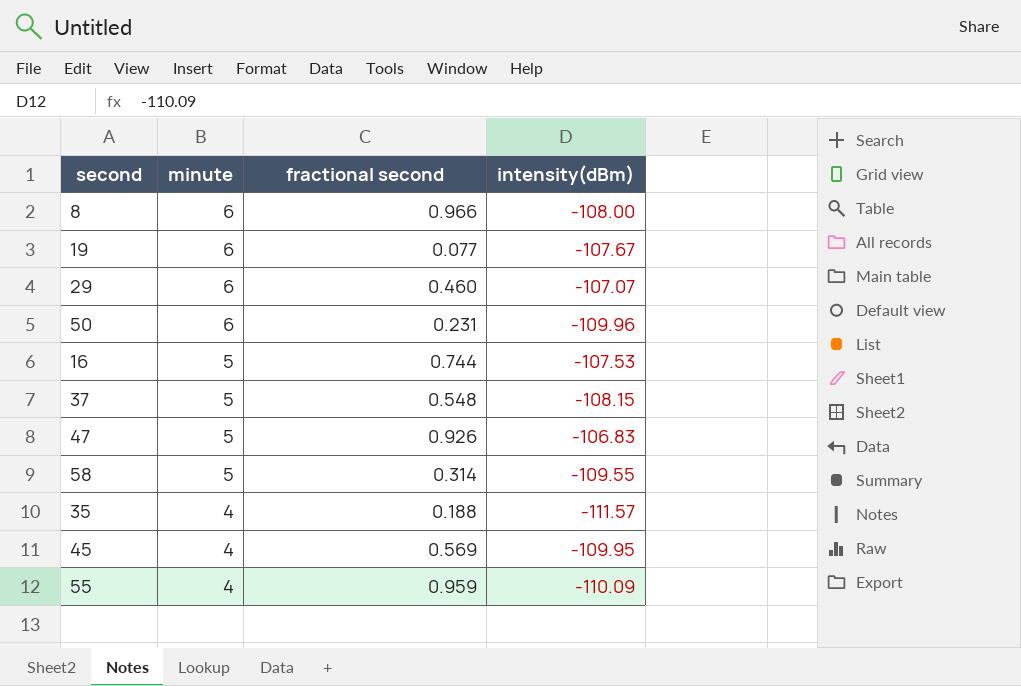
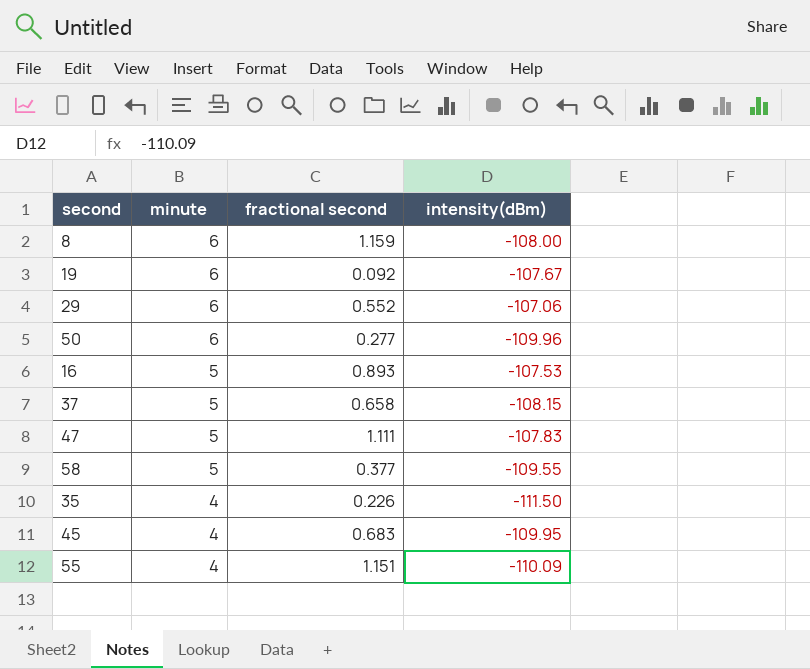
8 | fractional second: 0.966 -> 1.159
19 | fractional second: 0.077 -> 0.092
29 | fractional second: 0.460 -> 0.552
29 | intensity(dBm): -107.07 -> -107.06
50 | fractional second: 0.231 -> 0.277
16 | fractional second: 0.744 -> 0.893
37 | fractional second: 0.548 -> 0.658
47 | fractional second: 0.926 -> 1.111
47 | intensity(dBm): -106.83 -> -107.83
58 | fractional second: 0.314 -> 0.377
35 | fractional second: 0.188 -> 0.226
35 | intensity(dBm): -111.57 -> -111.50
45 | fractional second: 0.569 -> 0.683
55 | fractional second: 0.959 -> 1.151

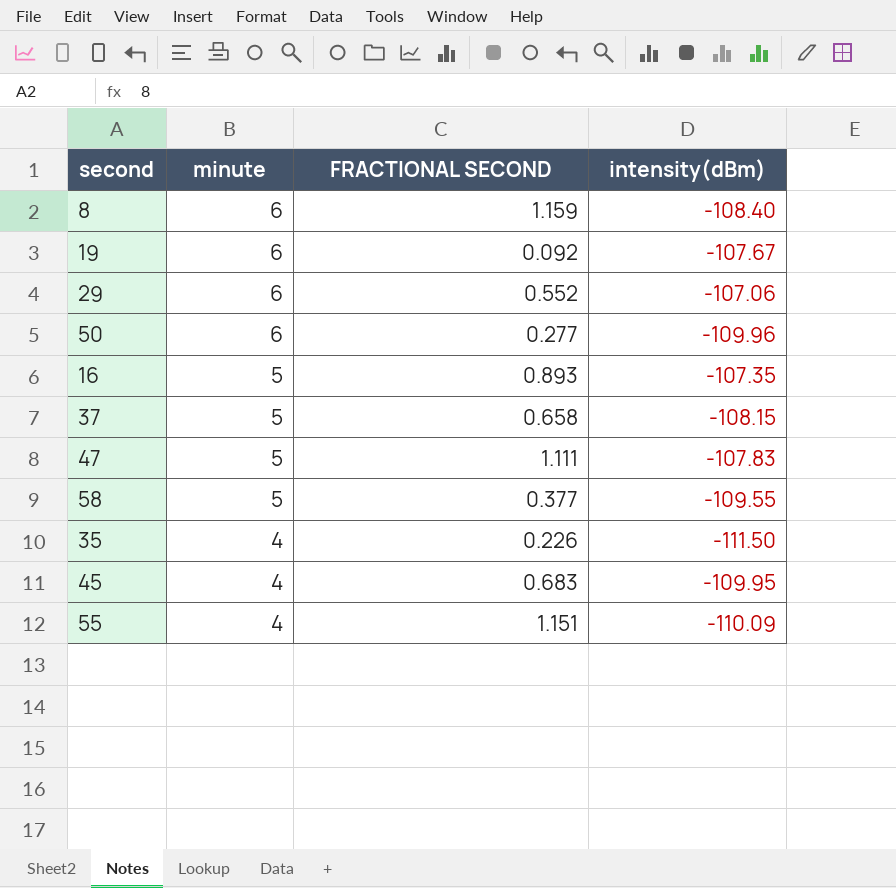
column name: fractional second -> FRACTIONAL SECOND
8 | intensity(dBm): -108.00 -> -108.40
16 | intensity(dBm): -107.53 -> -107.35

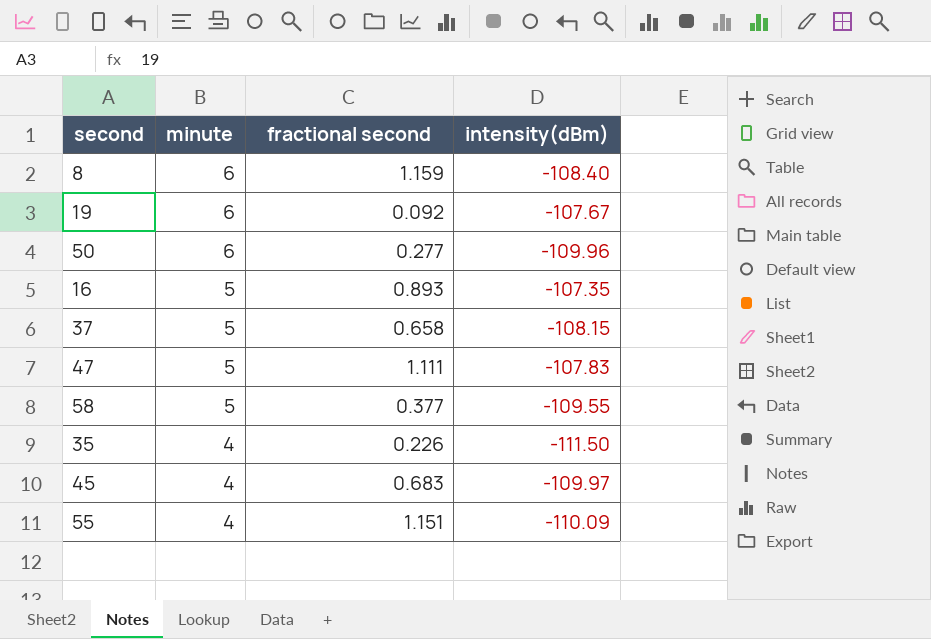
column name: FRACTIONAL SECOND -> fractional second
row 29: 6 | 0.552 | -107.06 -> none
45 | intensity(dBm): -109.95 -> -109.97

